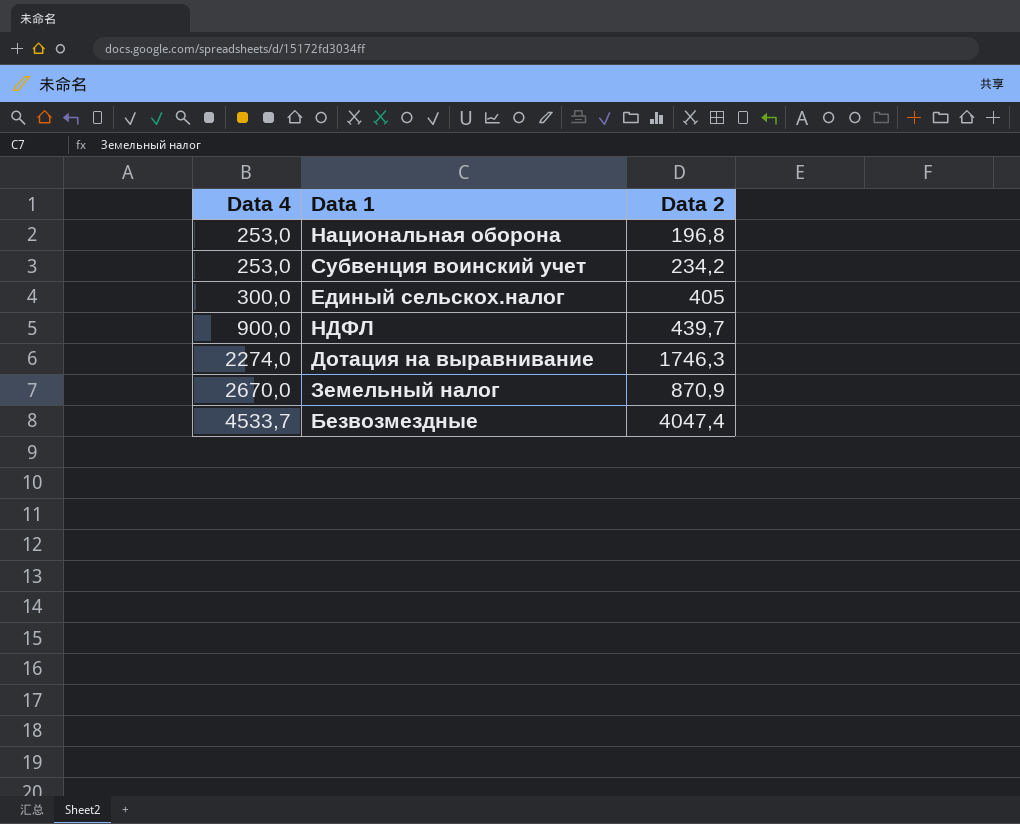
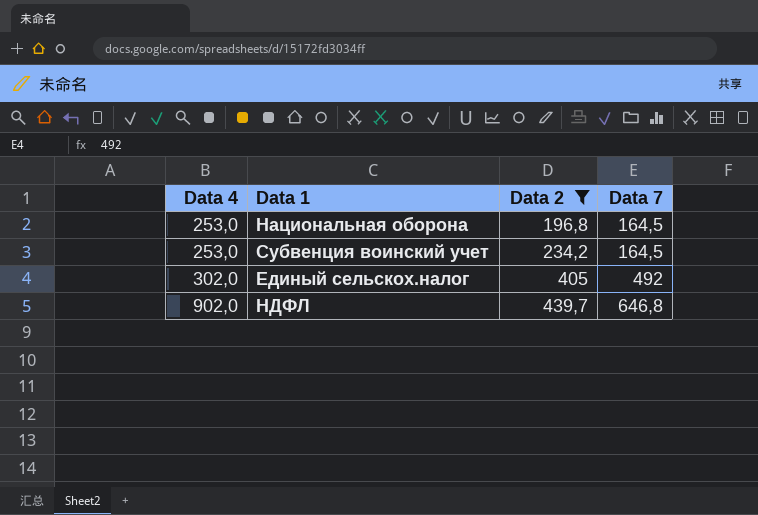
filter: none -> Data 2 <= 439,7
column Data 7 | position: none -> 4
Единый сельскох.налог | Data 4: 300,0 -> 302,0
НДФЛ | Data 4: 900,0 -> 902,0

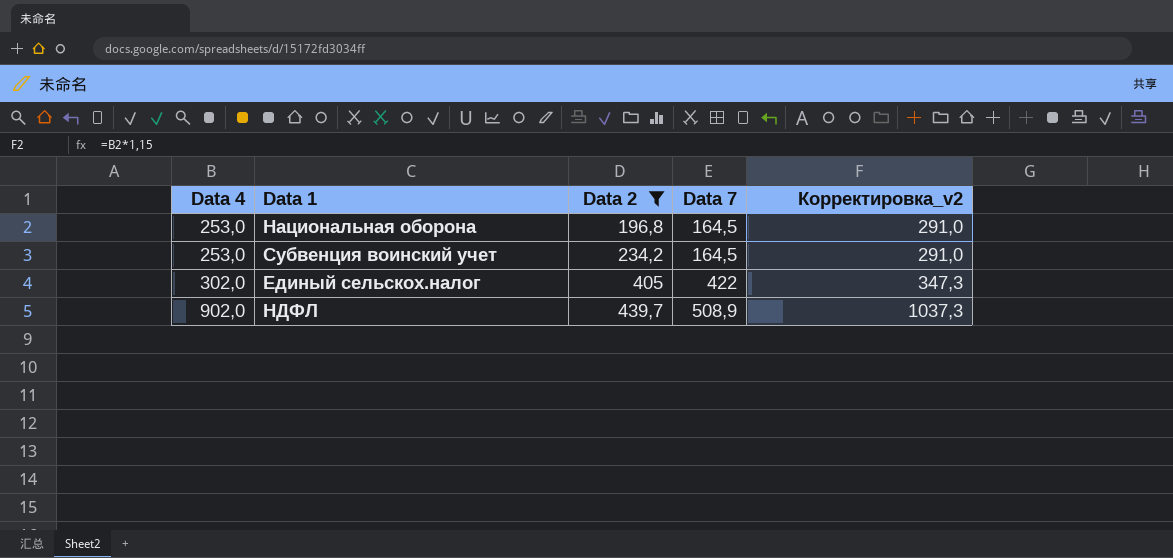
column Корректировка_v2 | formula: none -> [Data 4] * 1,15
Единый сельскох.налог | Data 7: 492 -> 422
НДФЛ | Data 7: 646,8 -> 508,9

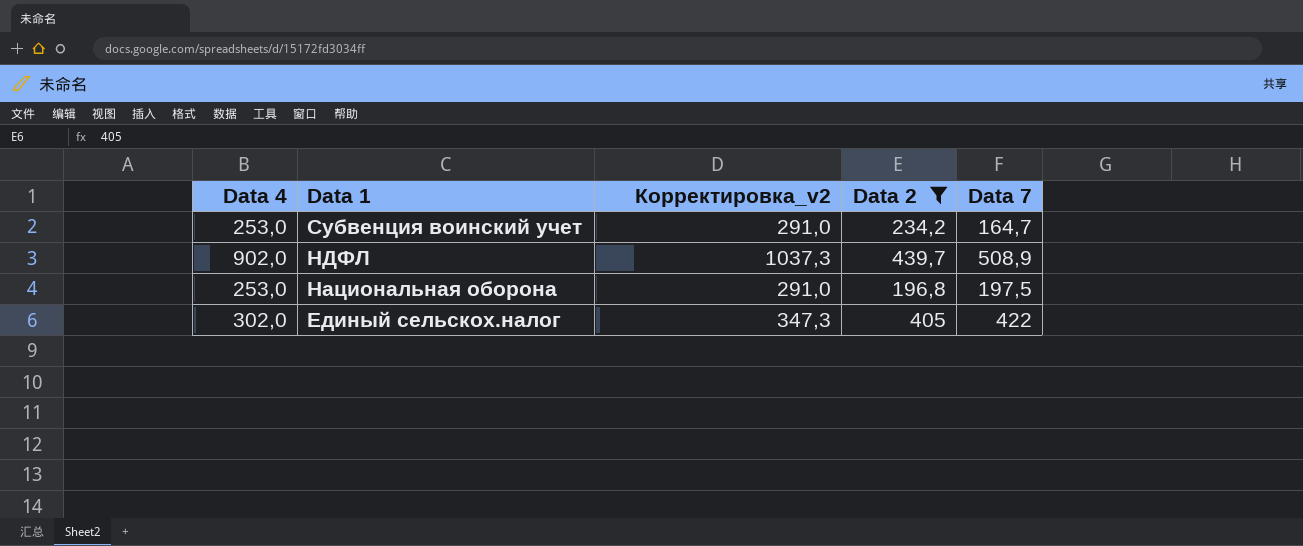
row order: Data 4 ascending -> Data 1 descending
column Корректировка_v2 | position: 5 -> 3
Субвенция воинский учет | Data 7: 164,5 -> 164,7
Национальная оборона | Data 7: 164,5 -> 197,5

